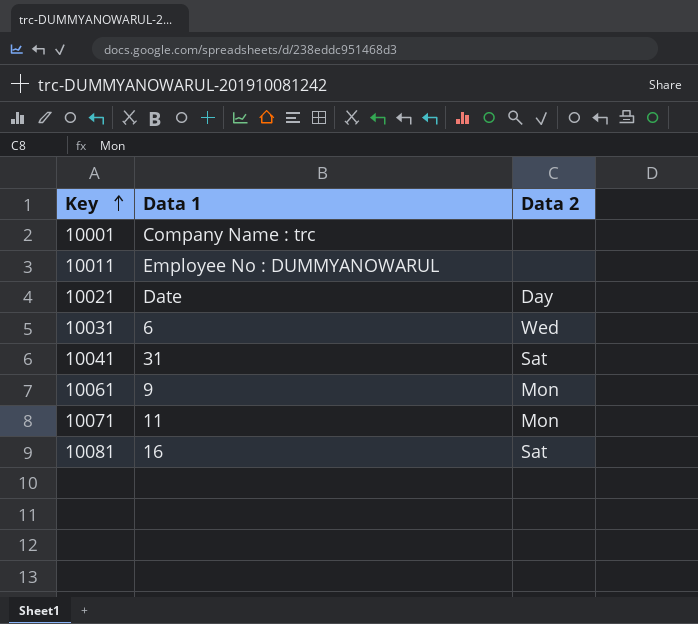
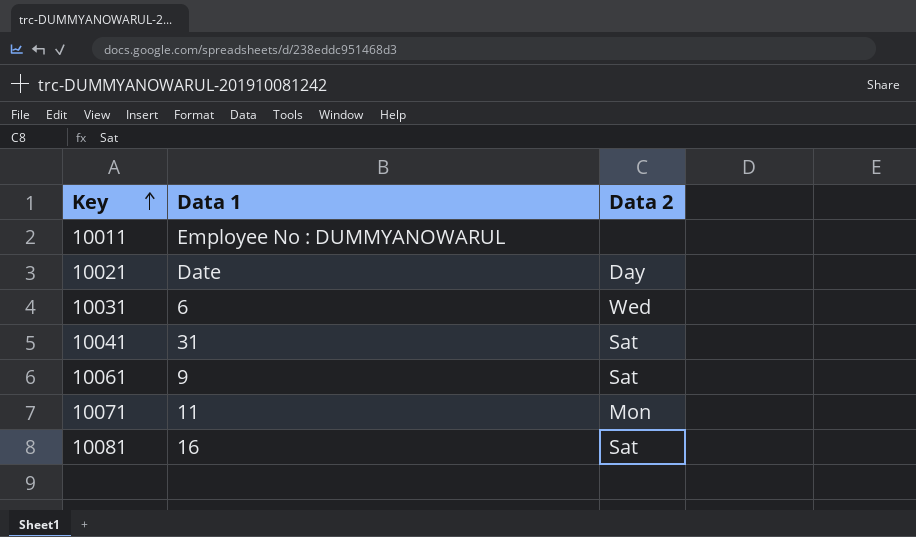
row 10001: Company Name : trc | none -> none
10061 | Data 2: Mon -> Sat

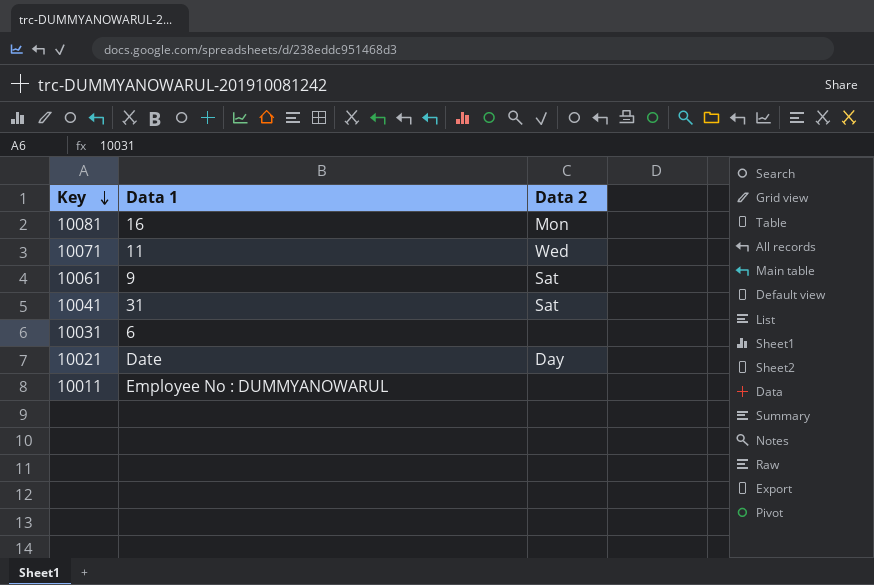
row order: Key ascending -> Key descending
10081 | Data 2: Sat -> Mon
10071 | Data 2: Mon -> Wed
10031 | Data 2: Wed -> none

